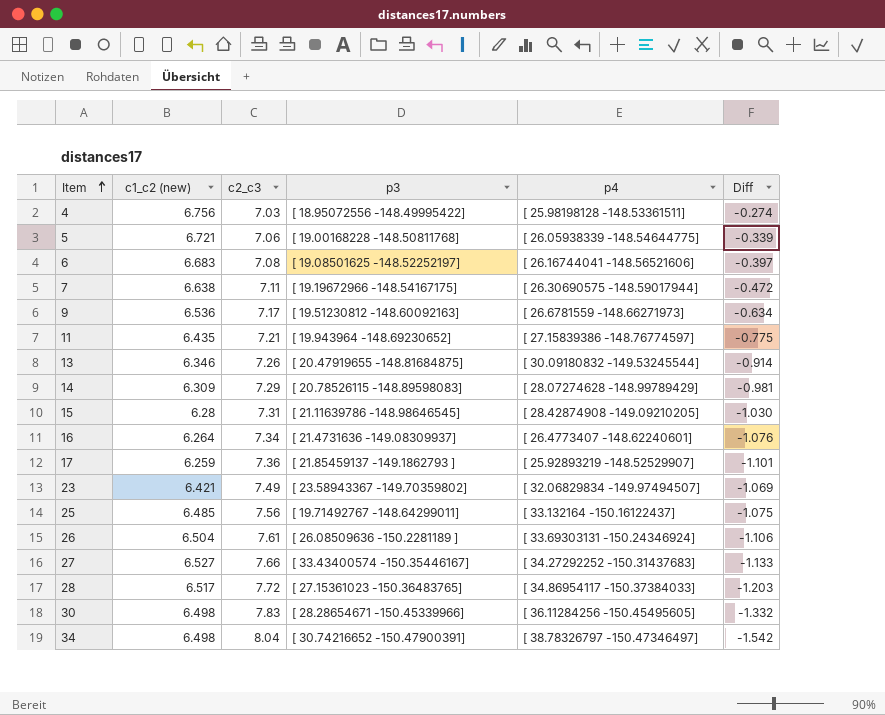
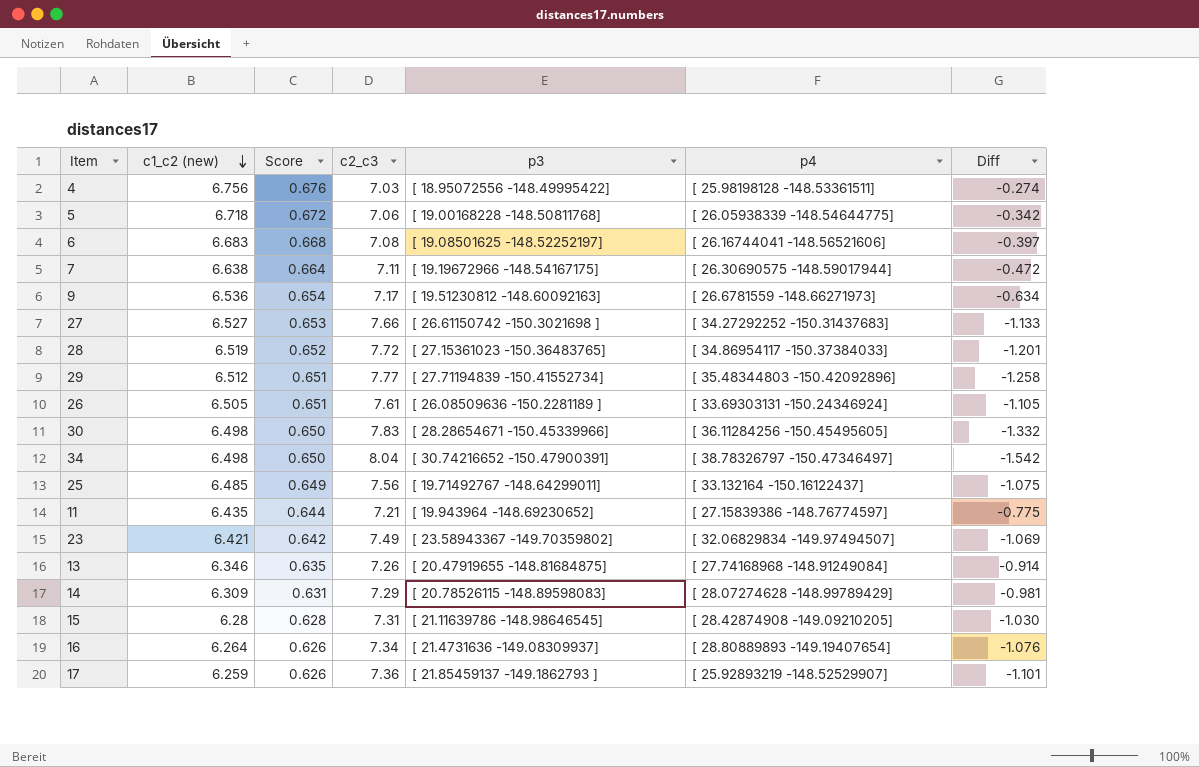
row order: Item ascending -> c1_c2 (new) descending
column Score | formula: none -> [c1_c2 (new)] * 0.1
5 | c1_c2 (new): 6.721 -> 6.718
5 | Diff: -0.339 -> -0.342
27 | p3: [ 33.43400574 -150.35446167] -> [ 26.61150742 -150.3021698 ]
28 | c1_c2 (new): 6.517 -> 6.519
28 | Diff: -1.203 -> -1.201
row 29: none -> 6.512 | 0.651 | 7.77 | [ 27.71194839 -150.41552734] | [ 35.48344803 -150.42092896] | -1.258
26 | c1_c2 (new): 6.504 -> 6.505
26 | Diff: -1.106 -> -1.105
13 | p4: [ 30.09180832 -149.53245544] -> [ 27.74168968 -148.91249084]
16 | p4: [ 26.4773407 -148.62240601] -> [ 28.80889893 -149.19407654]

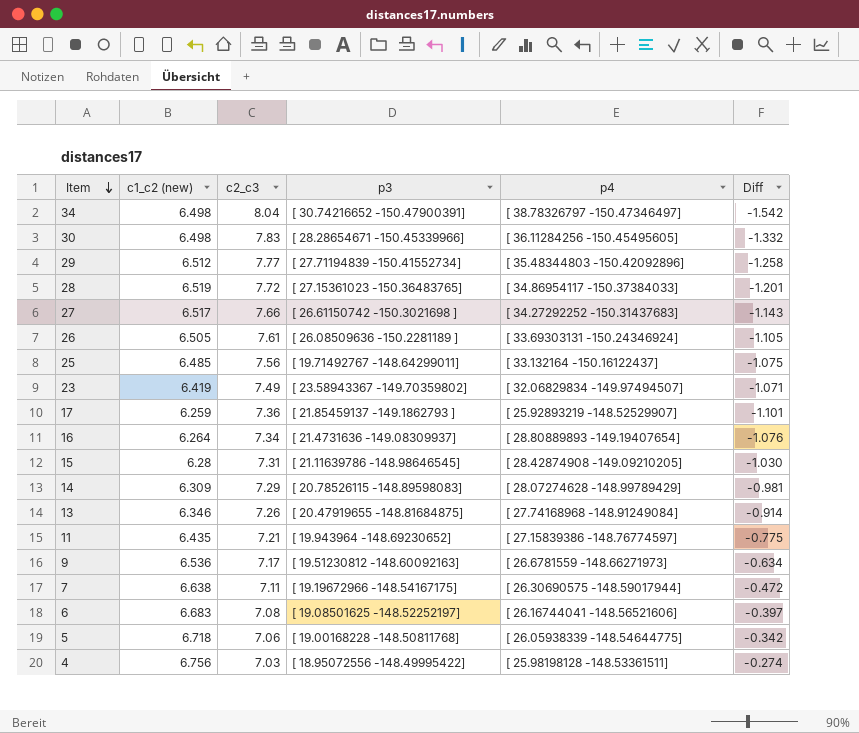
row order: c1_c2 (new) descending -> Item descending
column Score | formula: [c1_c2 (new)] * 0.1 -> none
27 | c1_c2 (new): 6.527 -> 6.517
27 | Diff: -1.133 -> -1.143
23 | c1_c2 (new): 6.421 -> 6.419
23 | Diff: -1.069 -> -1.071

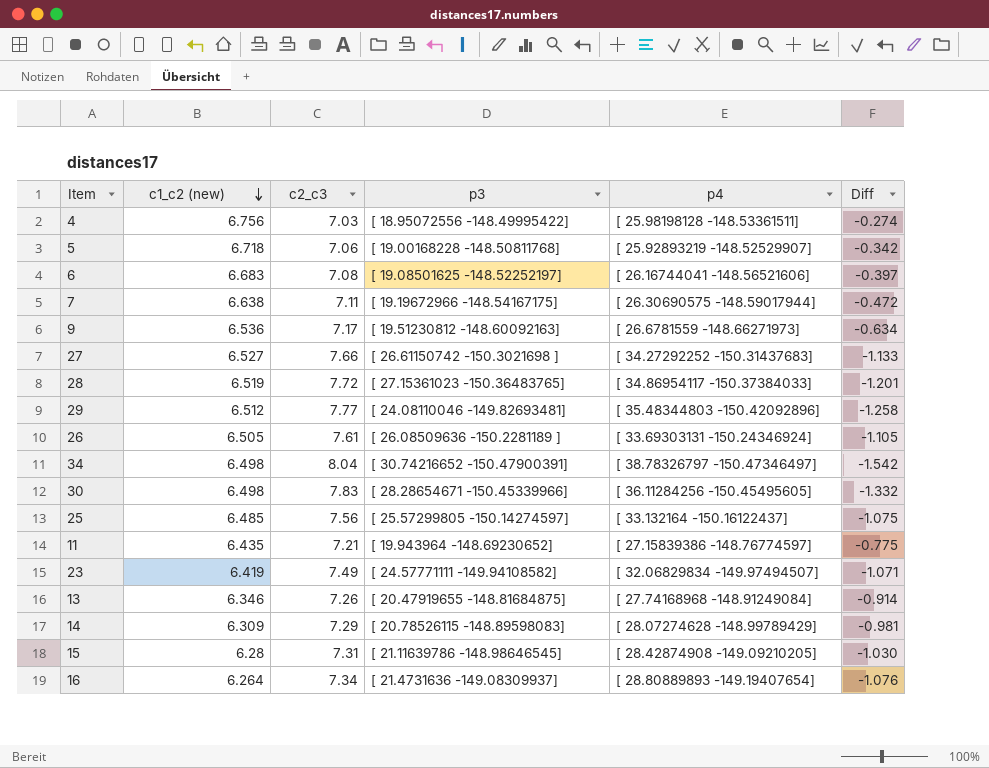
row order: Item descending -> c1_c2 (new) descending
row 17: 6.259 | 7.36 | [ 21.85459137 -149.1862793 ] | [ 25.92893219 -148.52529907] | -1.101 -> none
5 | p4: [ 26.05938339 -148.54644775] -> [ 25.92893219 -148.52529907]
27 | c1_c2 (new): 6.517 -> 6.527
27 | Diff: -1.143 -> -1.133
29 | p3: [ 27.71194839 -150.41552734] -> [ 24.08110046 -149.82693481]
25 | p3: [ 19.71492767 -148.64299011] -> [ 25.57299805 -150.14274597]
23 | p3: [ 23.58943367 -149.70359802] -> [ 24.57771111 -149.94108582]

